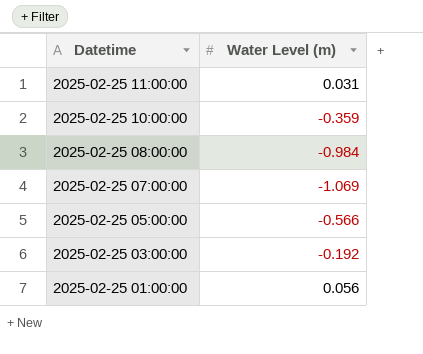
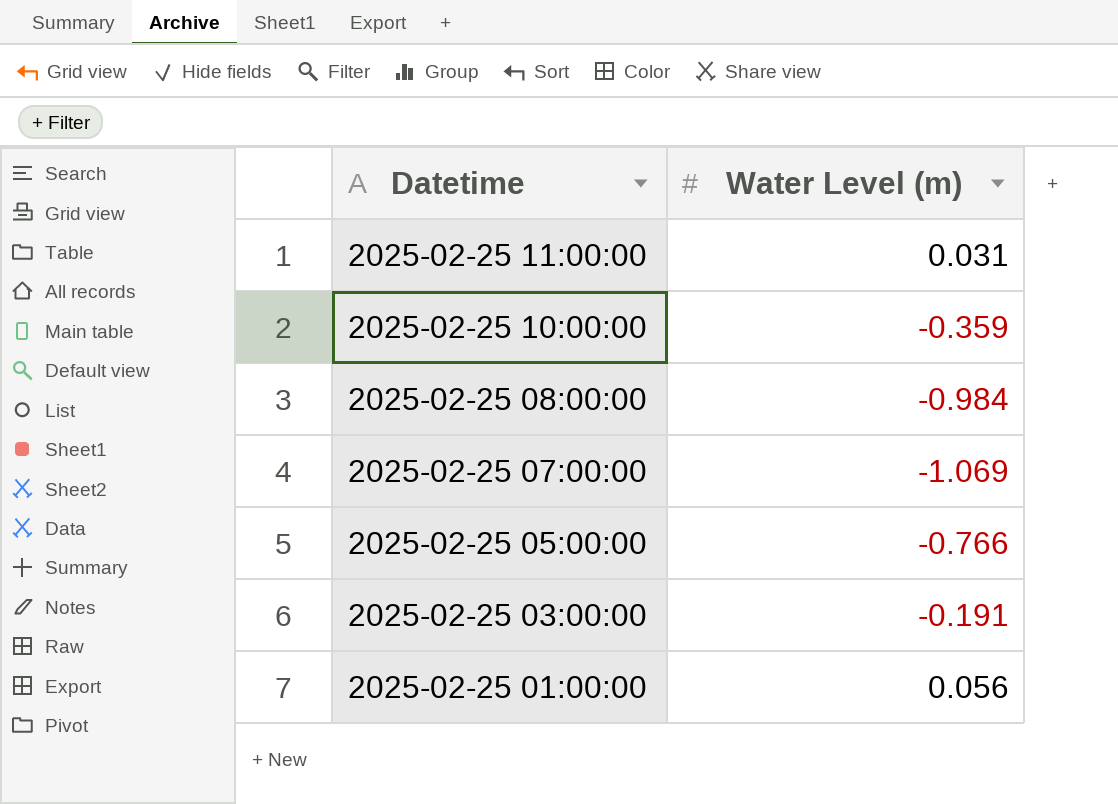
2025-02-25 05:00:00 | Water Level (m): -0.566 -> -0.766
2025-02-25 03:00:00 | Water Level (m): -0.192 -> -0.191

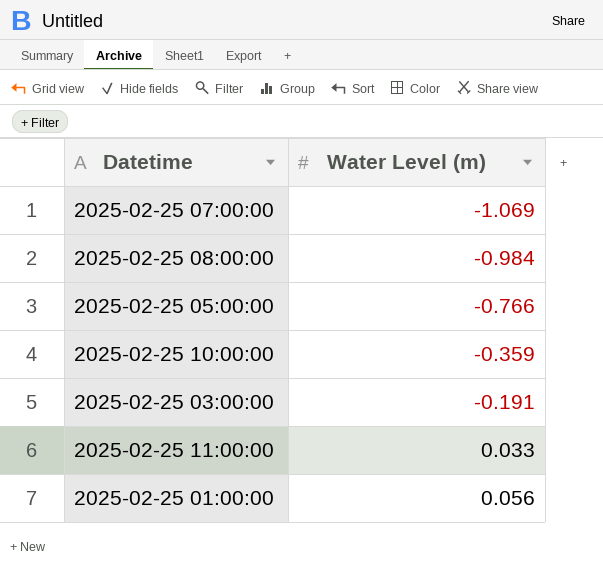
row order: Datetime descending -> Water Level (m) ascending
2025-02-25 11:00:00 | Water Level (m): 0.031 -> 0.033

